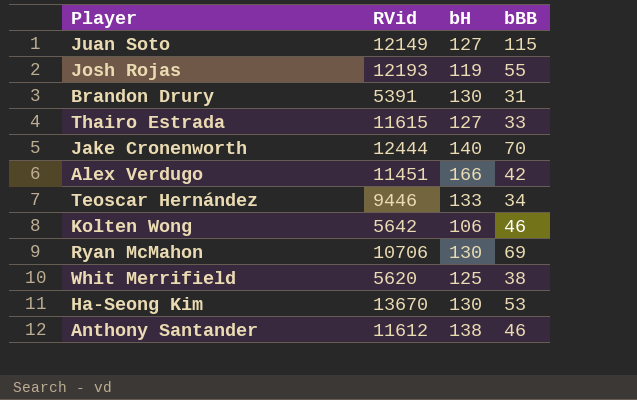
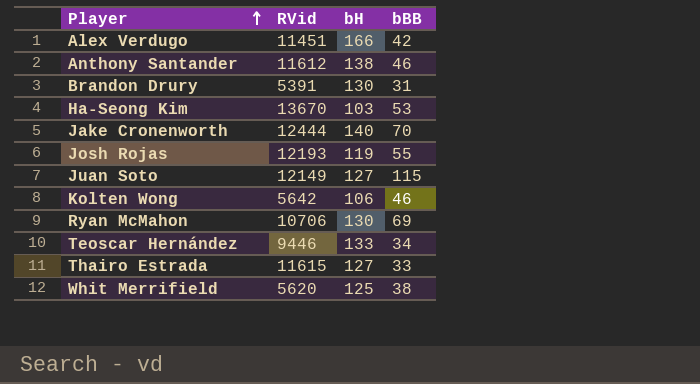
row order: none -> Player ascending
Ha-Seong Kim | bH: 130 -> 103

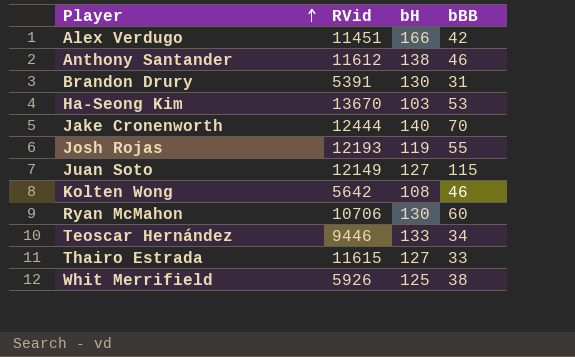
Kolten Wong | bH: 106 -> 108
Ryan McMahon | bBB: 69 -> 60
Whit Merrifield | RVid: 5620 -> 5926

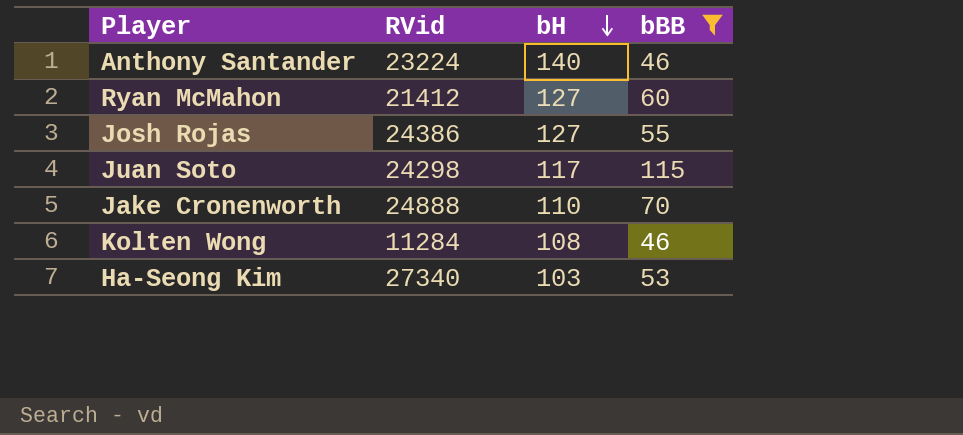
filter: none -> bBB >= 46
row order: Player ascending -> bH descending
Anthony Santander | RVid: 11612 -> 23224
Anthony Santander | bH: 138 -> 140
Ryan McMahon | RVid: 10706 -> 21412
Ryan McMahon | bH: 130 -> 127
Josh Rojas | RVid: 12193 -> 24386
Josh Rojas | bH: 119 -> 127
Juan Soto | RVid: 12149 -> 24298
Juan Soto | bH: 127 -> 117
Jake Cronenworth | RVid: 12444 -> 24888
Jake Cronenworth | bH: 140 -> 110
Kolten Wong | RVid: 5642 -> 11284
Ha-Seong Kim | RVid: 13670 -> 27340

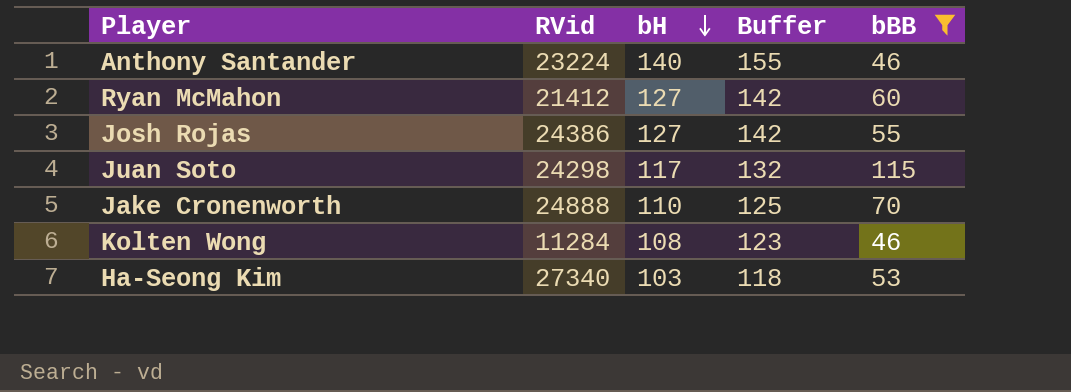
column Buffer | formula: none -> [bH] + 15

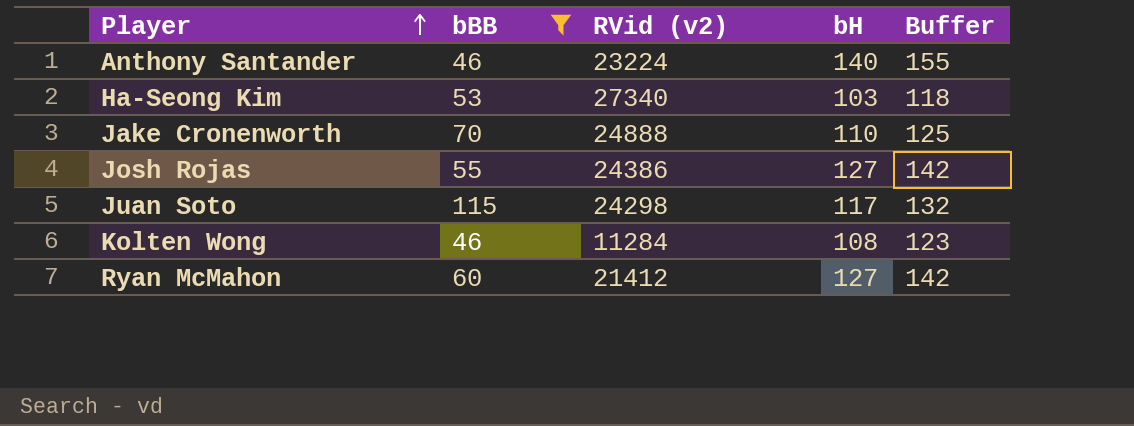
row order: bH descending -> Player ascending
column bBB | position: 5 -> 2
column name: RVid -> RVid (v2)

